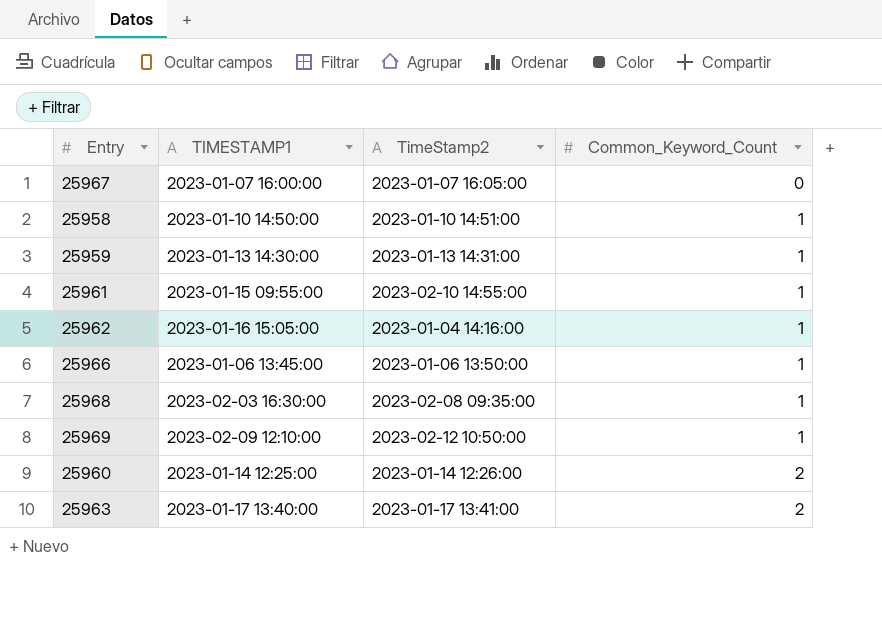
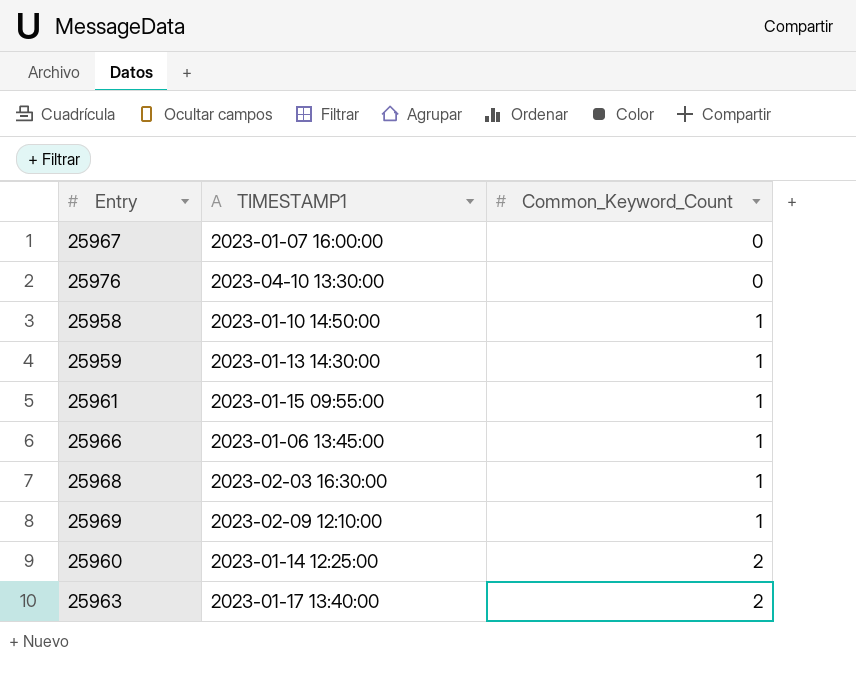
column TimeStamp2 | position: 3 -> none
row 25962: 2023-01-16 15:05:00 | 2023-01-04 14:16:00 | 1 -> none
row 25976: none -> 2023-04-10 13:30:00 | 0

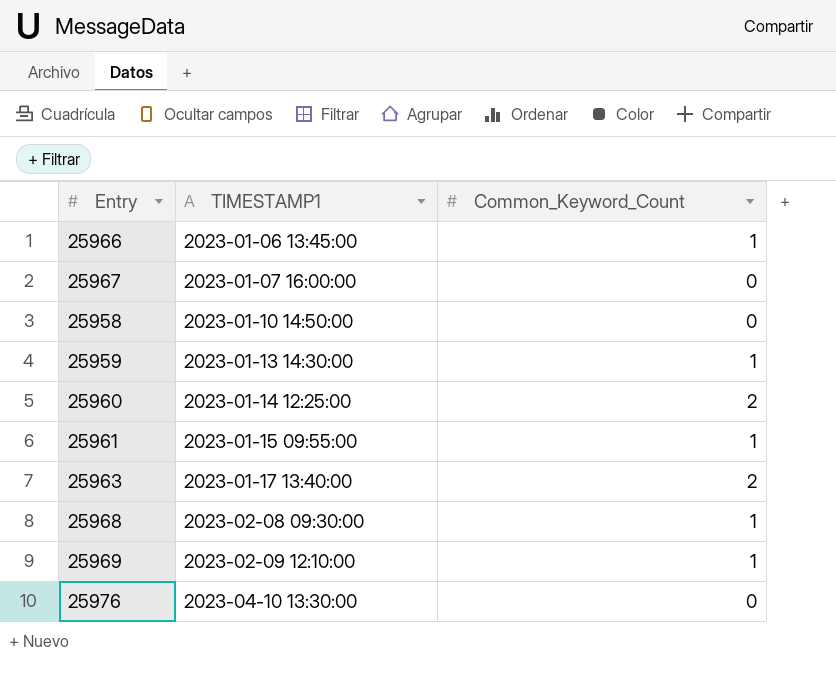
row order: Common_Keyword_Count ascending -> TIMESTAMP1 ascending
25958 | Common_Keyword_Count: 1 -> 0
25968 | TIMESTAMP1: 2023-02-03 16:30:00 -> 2023-02-08 09:30:00

